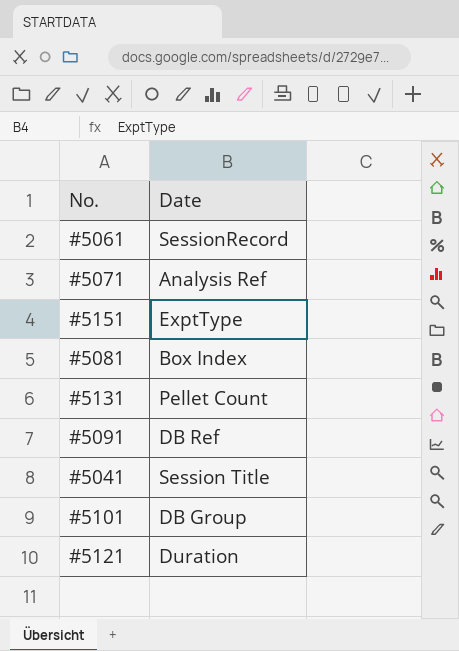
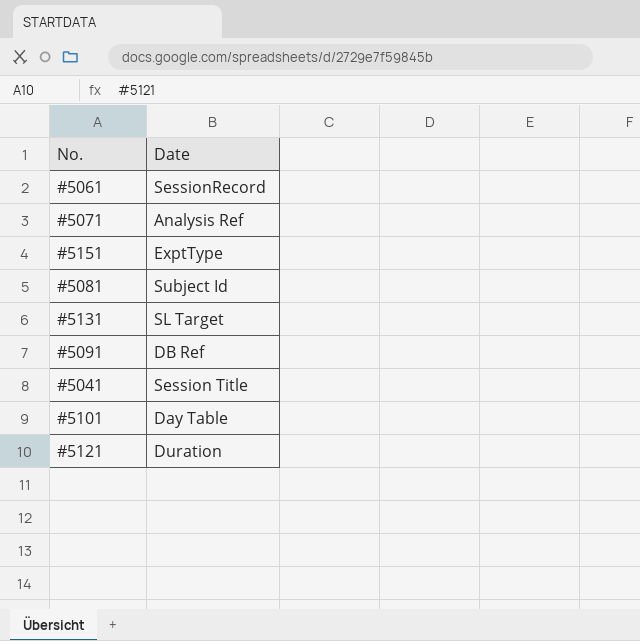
#5081 | Date: Box Index -> Subject Id
#5131 | Date: Pellet Count -> SL Target
#5101 | Date: DB Group -> Day Table

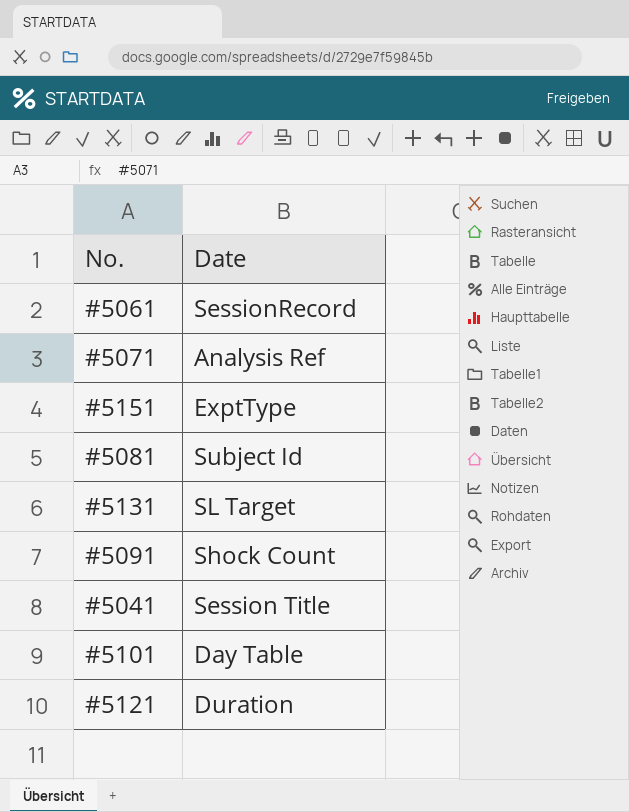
#5091 | Date: DB Ref -> Shock Count

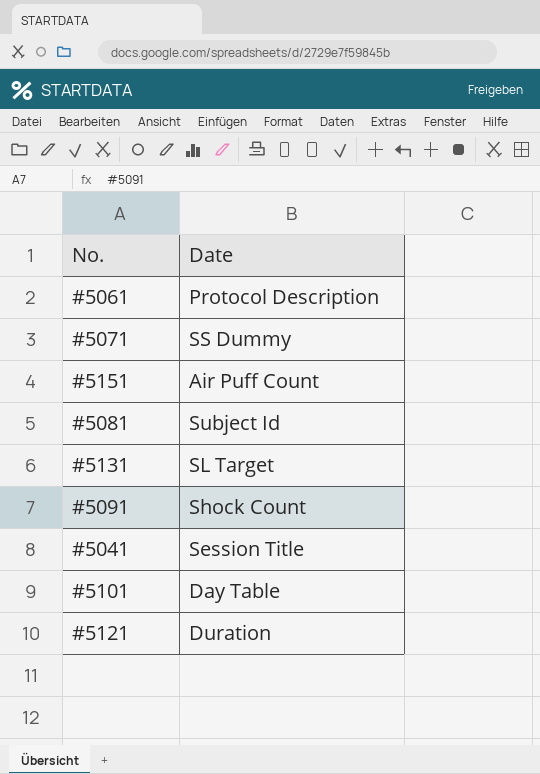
#5061 | Date: SessionRecord -> Protocol Description
#5071 | Date: Analysis Ref -> SS Dummy
#5151 | Date: ExptType -> Air Puff Count

